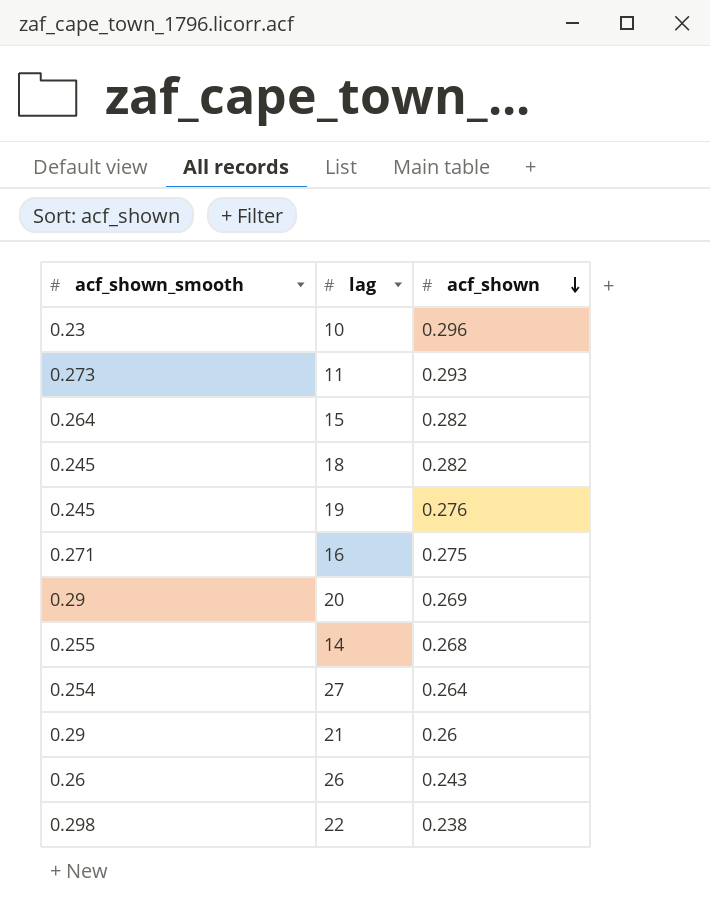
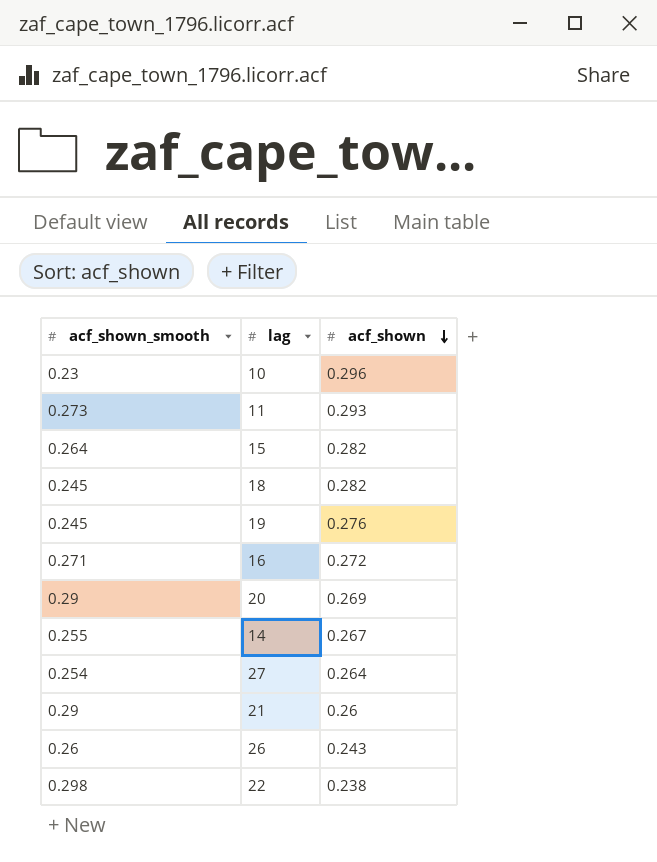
16 | acf_shown: 0.275 -> 0.272
14 | acf_shown: 0.268 -> 0.267

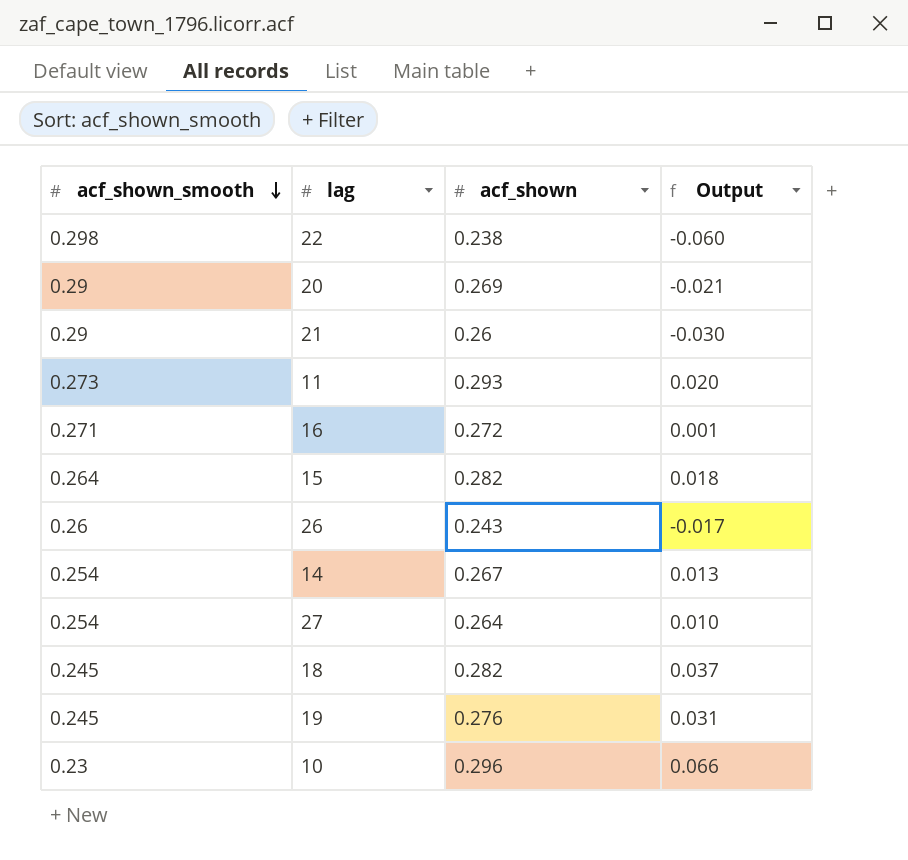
row order: acf_shown descending -> acf_shown_smooth descending
column Output | formula: none -> [acf_shown] - [acf_shown_smooth]
14 | acf_shown_smooth: 0.255 -> 0.254

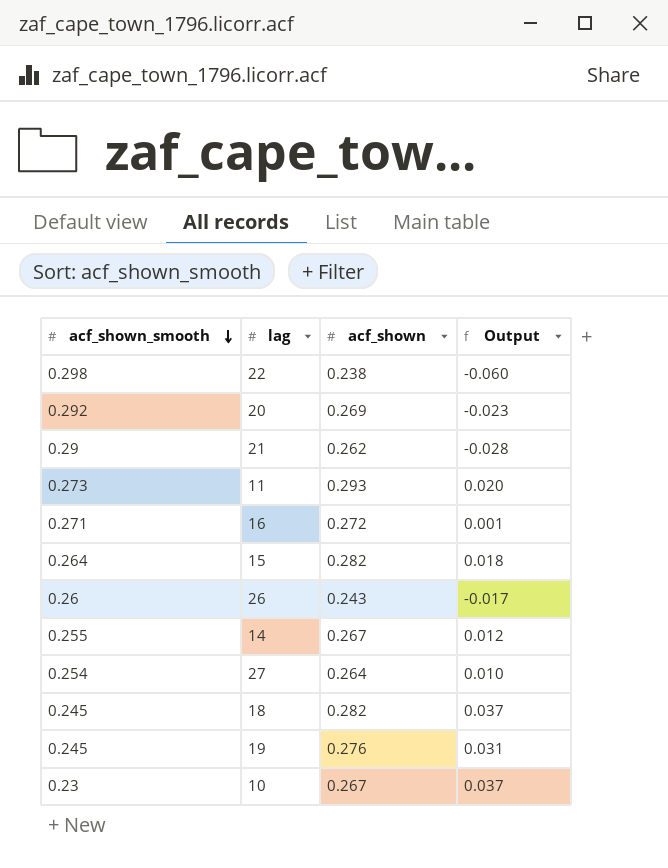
20 | acf_shown_smooth: 0.29 -> 0.292
20 | Output: -0.021 -> -0.023
21 | acf_shown: 0.26 -> 0.262
21 | Output: -0.030 -> -0.028
14 | acf_shown_smooth: 0.254 -> 0.255
14 | Output: 0.013 -> 0.012
10 | acf_shown: 0.296 -> 0.267
10 | Output: 0.066 -> 0.037

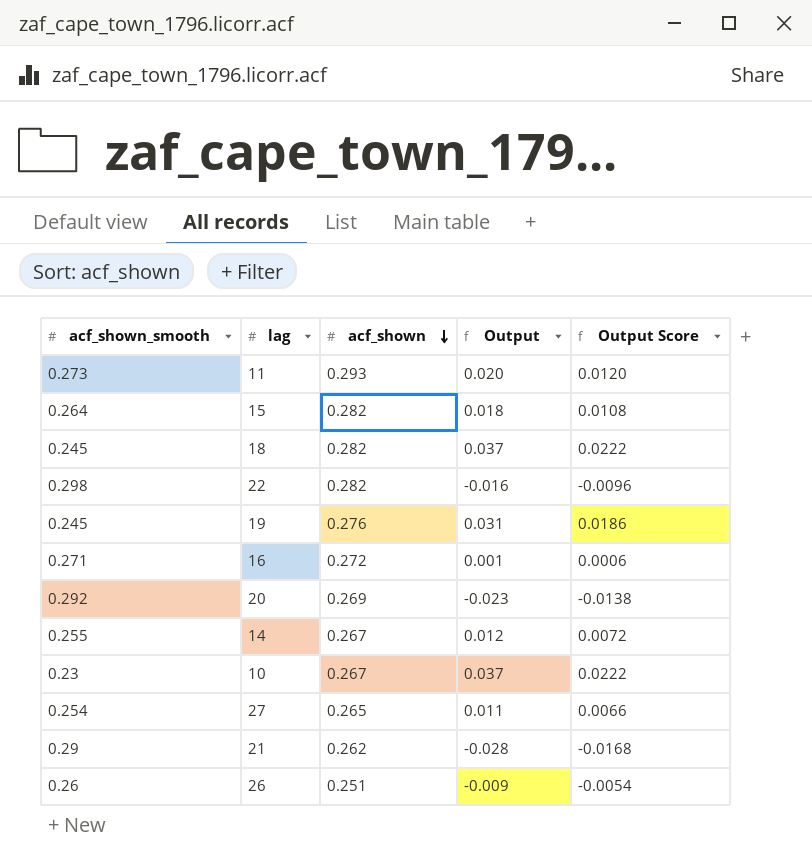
row order: acf_shown_smooth descending -> acf_shown descending
column Output Score | formula: none -> [Output] * 0.6
22 | acf_shown: 0.238 -> 0.282
22 | Output: -0.060 -> -0.016
27 | acf_shown: 0.264 -> 0.265
27 | Output: 0.010 -> 0.011
26 | acf_shown: 0.243 -> 0.251
26 | Output: -0.017 -> -0.009

